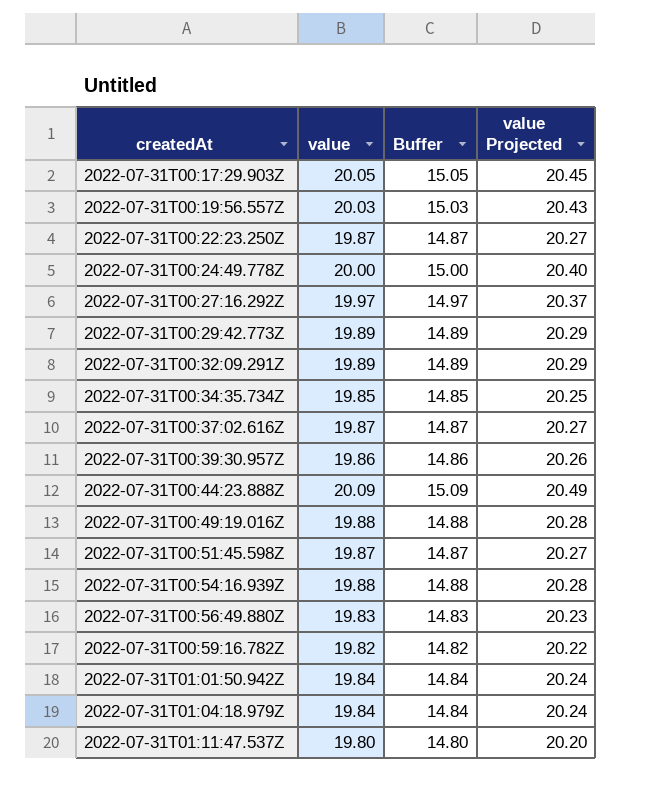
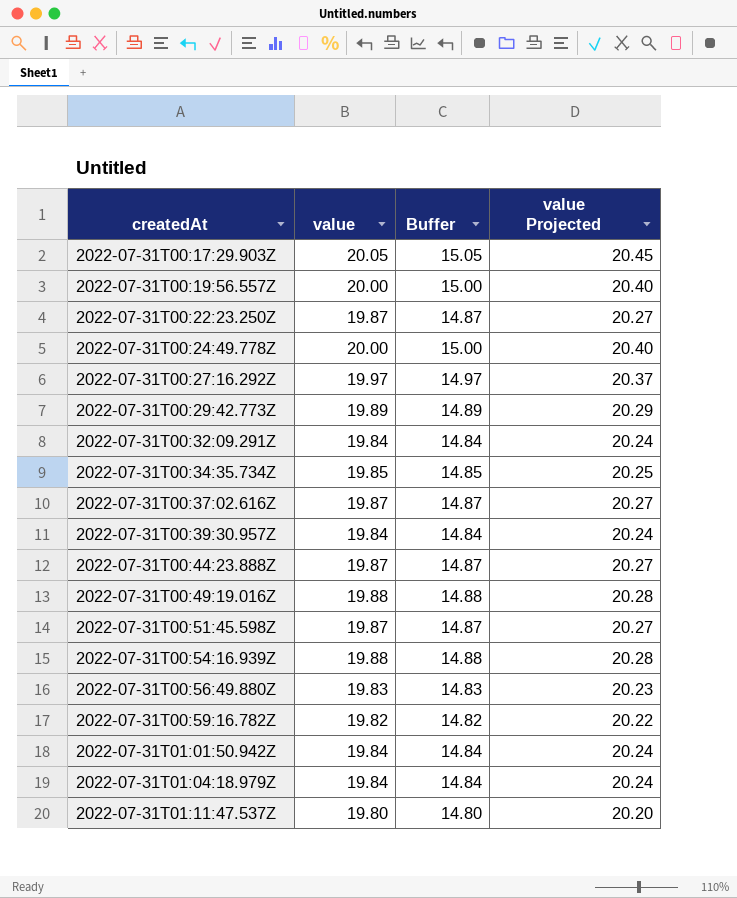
2022-07-31T00:19:56.557Z | value: 20.03 -> 20.00
2022-07-31T00:19:56.557Z | Buffer: 15.03 -> 15.00
2022-07-31T00:19:56.557Z | value Projected: 20.43 -> 20.40
2022-07-31T00:32:09.291Z | value: 19.89 -> 19.84
2022-07-31T00:32:09.291Z | Buffer: 14.89 -> 14.84
2022-07-31T00:32:09.291Z | value Projected: 20.29 -> 20.24
2022-07-31T00:39:30.957Z | value: 19.86 -> 19.84
2022-07-31T00:39:30.957Z | Buffer: 14.86 -> 14.84
2022-07-31T00:39:30.957Z | value Projected: 20.26 -> 20.24
2022-07-31T00:44:23.888Z | value: 20.09 -> 19.87
2022-07-31T00:44:23.888Z | Buffer: 15.09 -> 14.87
2022-07-31T00:44:23.888Z | value Projected: 20.49 -> 20.27

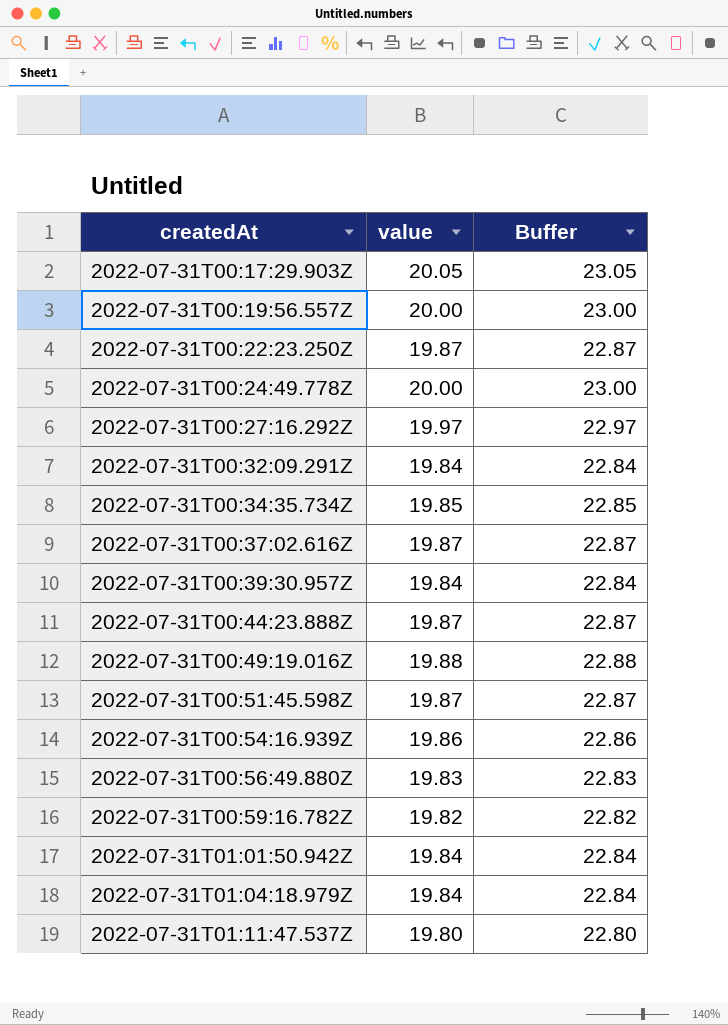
column value Projected | formula: [value] * 1.02 -> none
column Buffer | formula: [value] - 5 -> [value] + 3
row 2022-07-31T00:29:42.773Z: 19.89 | 14.89 | 20.29 -> none
2022-07-31T00:54:16.939Z | value: 19.88 -> 19.86

